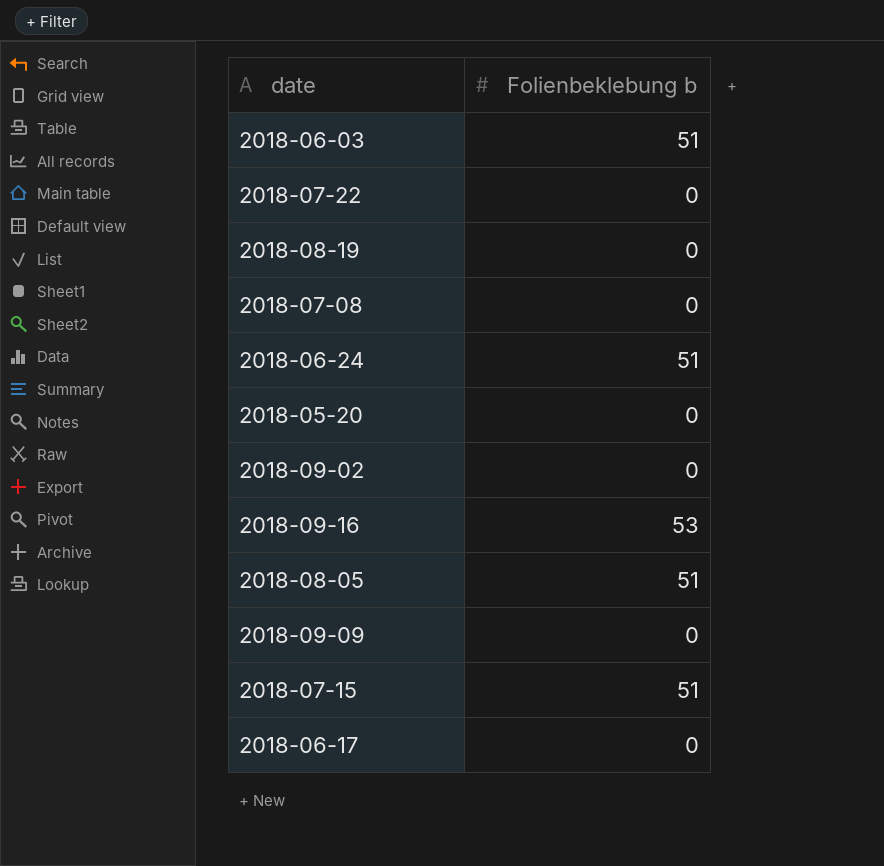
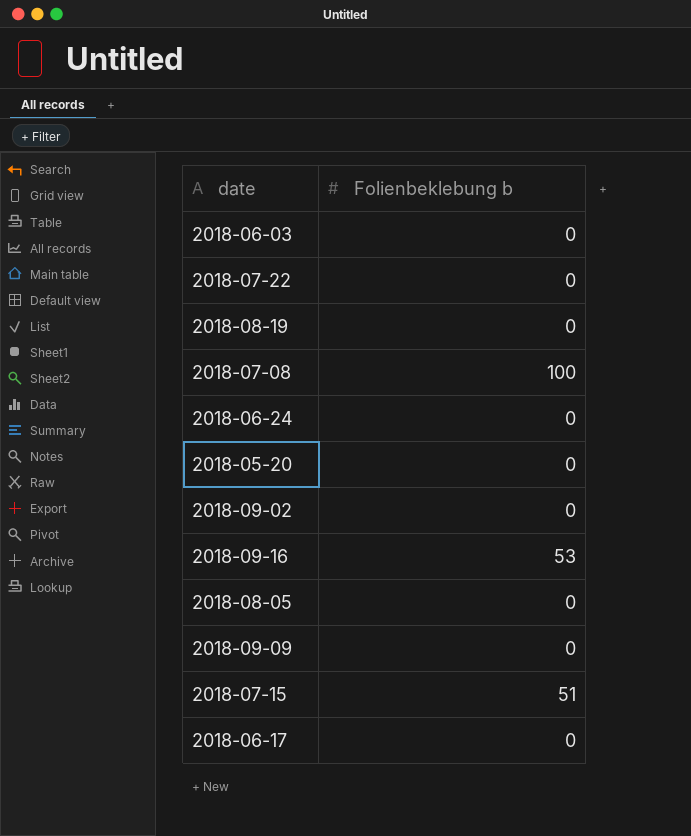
2018-06-03 | Folienbeklebung b: 51 -> 0
2018-07-08 | Folienbeklebung b: 0 -> 100
2018-06-24 | Folienbeklebung b: 51 -> 0
2018-08-05 | Folienbeklebung b: 51 -> 0

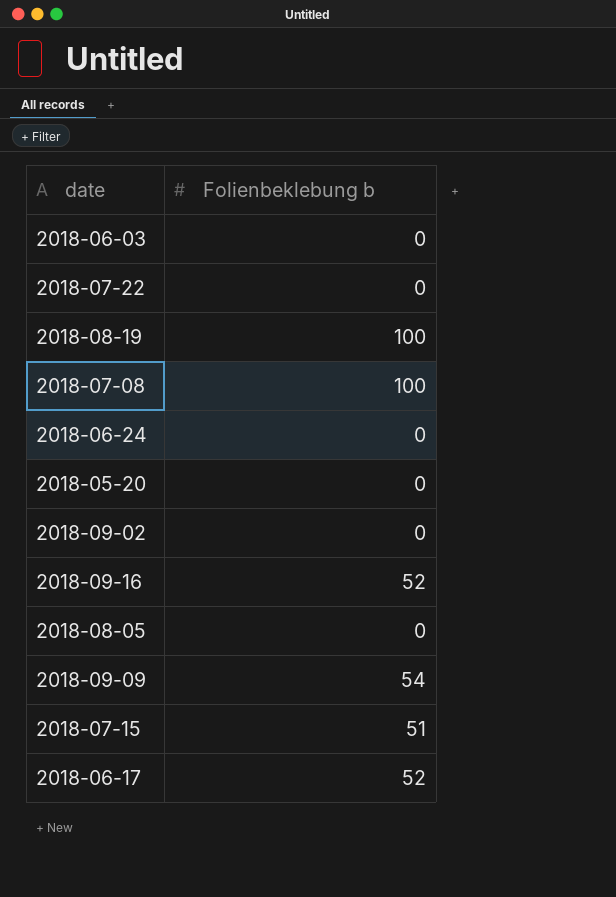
2018-08-19 | Folienbeklebung b: 0 -> 100
2018-09-16 | Folienbeklebung b: 53 -> 52
2018-09-09 | Folienbeklebung b: 0 -> 54
2018-06-17 | Folienbeklebung b: 0 -> 52

